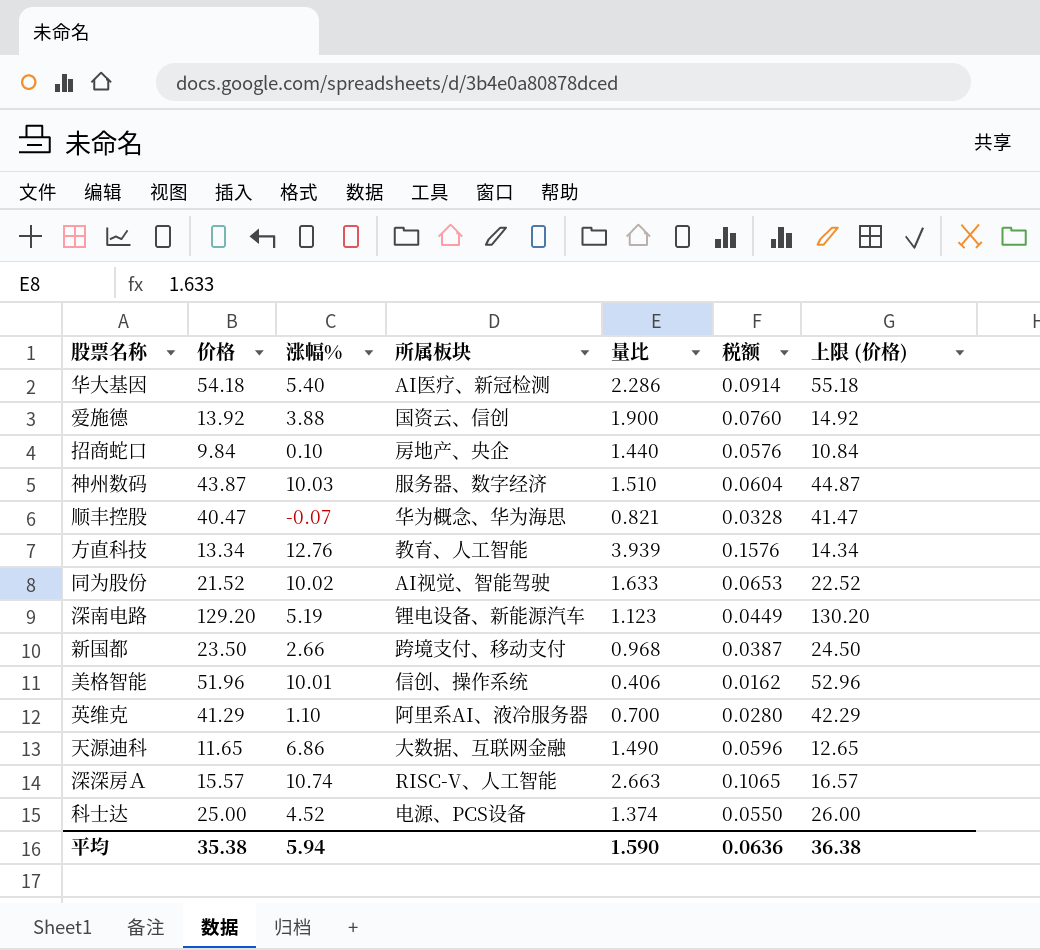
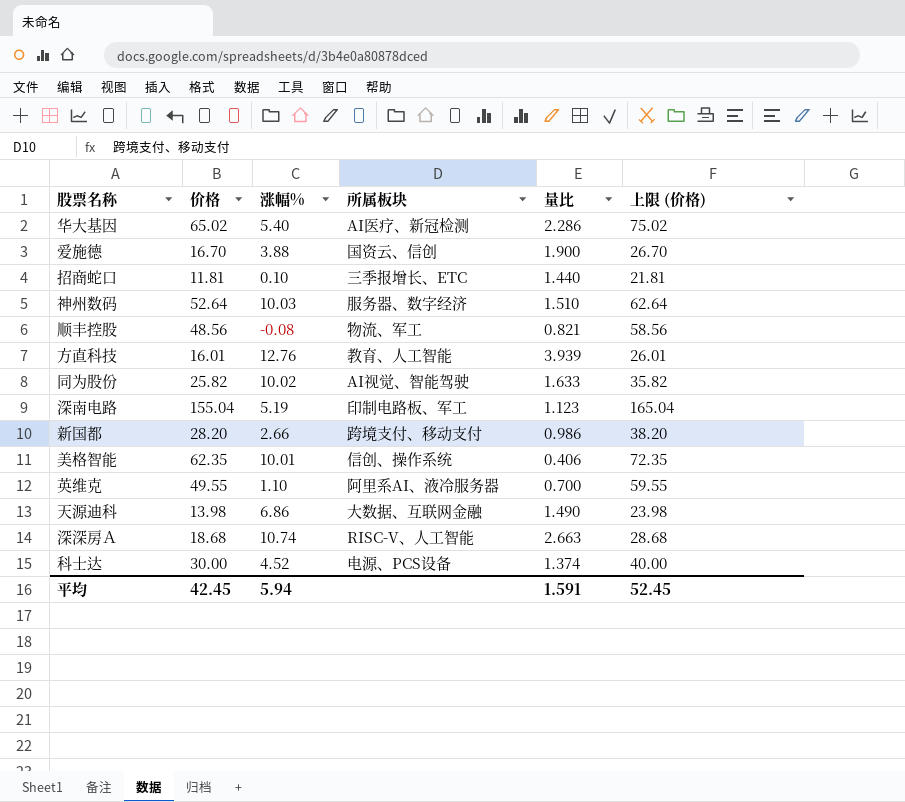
column 税额 | formula: [量比] * 0.04 -> none
column 上限 (价格) | formula: [价格] + 1 -> [价格] + 10
华大基因 | 价格: 54.18 -> 65.02
爱施德 | 价格: 13.92 -> 16.70
招商蛇口 | 价格: 9.84 -> 11.81
招商蛇口 | 所属板块: 房地产、央企 -> 三季报增长、ETC
神州数码 | 价格: 43.87 -> 52.64
顺丰控股 | 价格: 40.47 -> 48.56
顺丰控股 | 涨幅%: -0.07 -> -0.08
顺丰控股 | 所属板块: 华为概念、华为海思 -> 物流、军工
方直科技 | 价格: 13.34 -> 16.01
同为股份 | 价格: 21.52 -> 25.82
深南电路 | 价格: 129.20 -> 155.04
深南电路 | 所属板块: 锂电设备、新能源汽车 -> 印制电路板、军工
新国都 | 价格: 23.50 -> 28.20
新国都 | 量比: 0.968 -> 0.986
美格智能 | 价格: 51.96 -> 62.35
英维克 | 价格: 41.29 -> 49.55
天源迪科 | 价格: 11.65 -> 13.98
深深房Ａ | 价格: 15.57 -> 18.68
科士达 | 价格: 25.00 -> 30.00
平均 | 价格: 35.38 -> 42.45
平均 | 量比: 1.590 -> 1.591
平均 | 上限 (价格): 36.38 -> 52.45

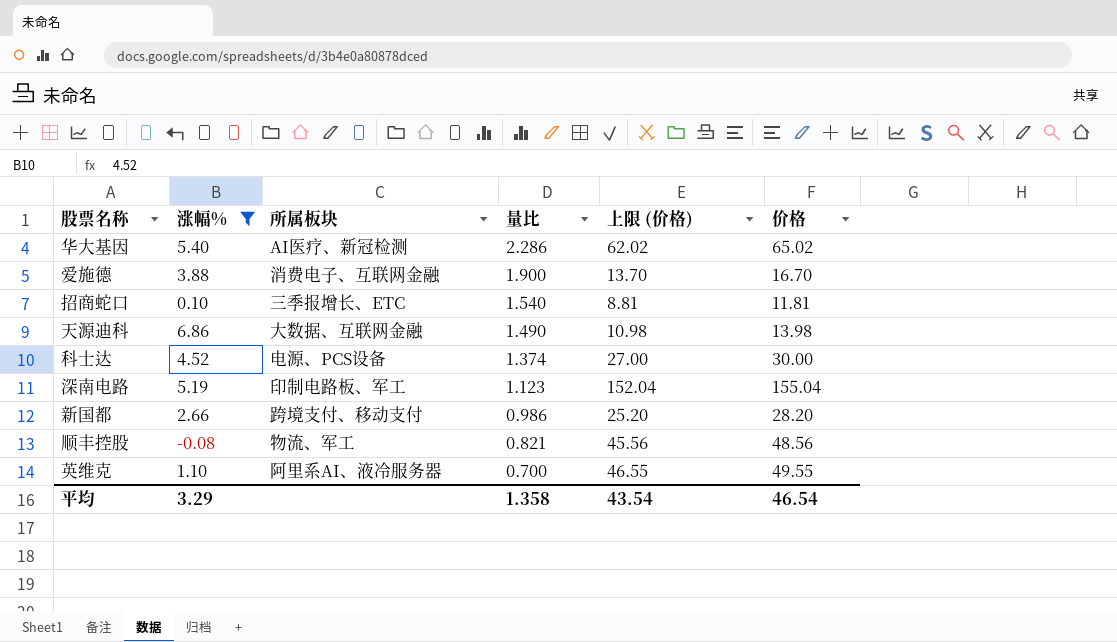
filter: none -> 涨幅% <= 6.86
row order: none -> 量比 descending
column 上限 (价格) | formula: [价格] + 10 -> [价格] - 3
column 价格 | position: 2 -> 6
爱施德 | 所属板块: 国资云、信创 -> 消费电子、互联网金融
招商蛇口 | 量比: 1.440 -> 1.540
平均 | 涨幅%: 5.94 -> 3.29
平均 | 量比: 1.591 -> 1.358
平均 | 上限 (价格): 52.45 -> 43.54
平均 | 价格: 42.45 -> 46.54

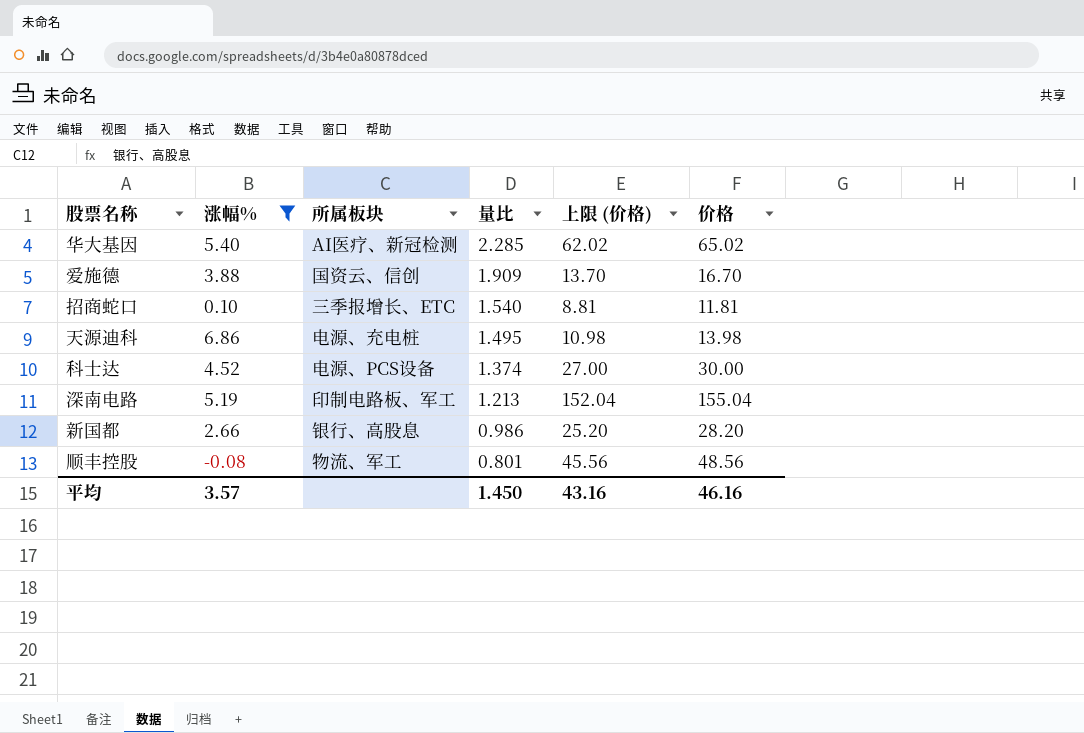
row 英维克: 1.10 | 阿里系AI、液冷服务器 | 0.700 | 46.55 | 49.55 -> none
华大基因 | 量比: 2.286 -> 2.285
爱施德 | 所属板块: 消费电子、互联网金融 -> 国资云、信创
爱施德 | 量比: 1.900 -> 1.909
天源迪科 | 所属板块: 大数据、互联网金融 -> 电源、充电桩
天源迪科 | 量比: 1.490 -> 1.495
深南电路 | 量比: 1.123 -> 1.213
新国都 | 所属板块: 跨境支付、移动支付 -> 银行、高股息
顺丰控股 | 量比: 0.821 -> 0.801
平均 | 涨幅%: 3.29 -> 3.57
平均 | 量比: 1.358 -> 1.450
平均 | 上限 (价格): 43.54 -> 43.16
平均 | 价格: 46.54 -> 46.16

